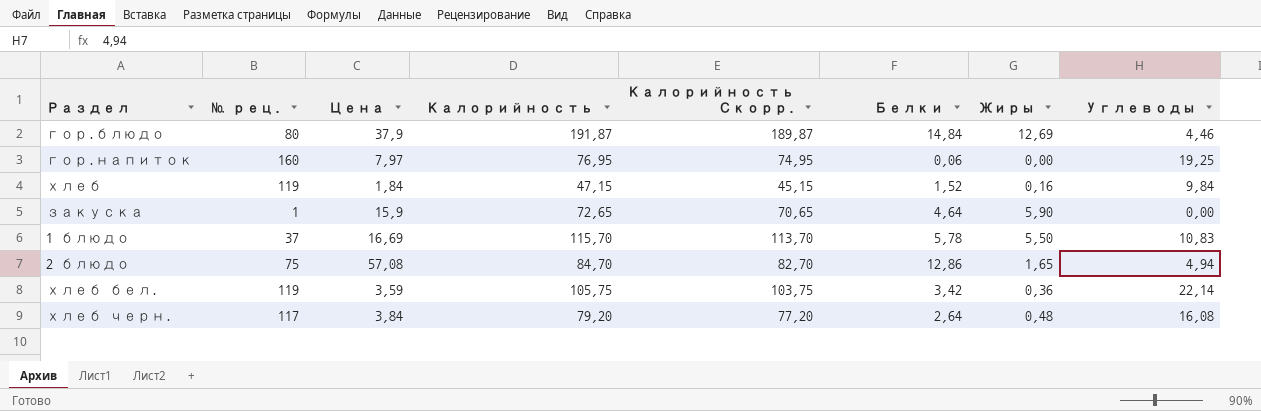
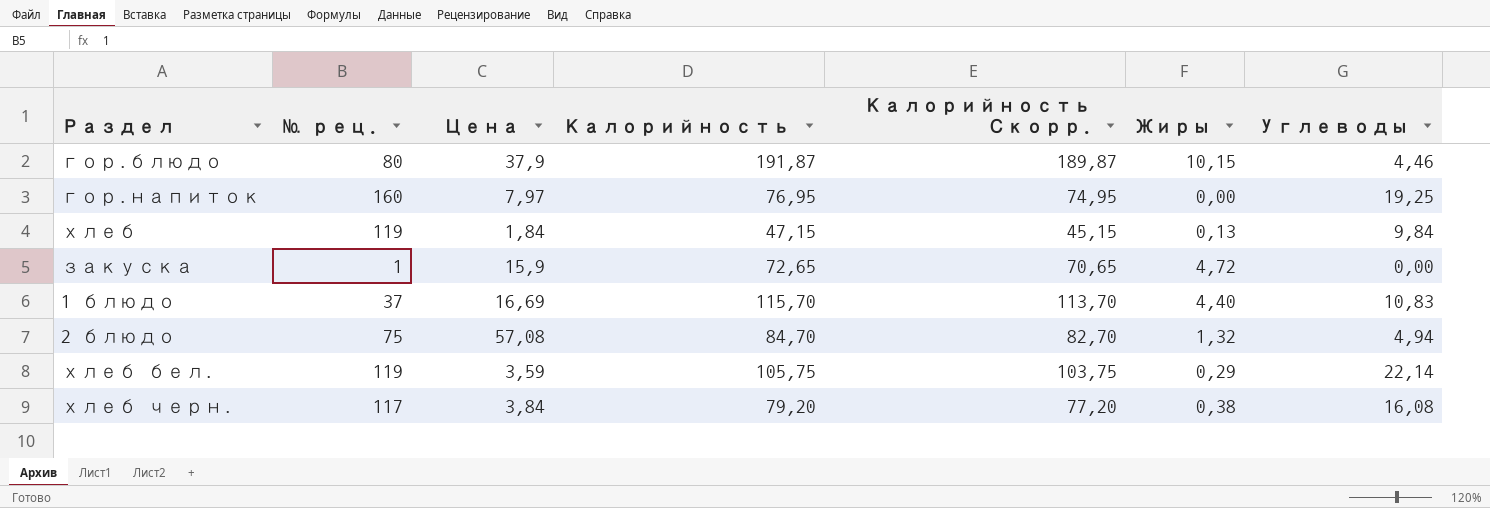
column Белки | position: 6 -> none
гор.блюдо | Жиры: 12,69 -> 10,15
хлеб | Жиры: 0,16 -> 0,13
закуска | Жиры: 5,90 -> 4,72
1 блюдо | Жиры: 5,50 -> 4,40
2 блюдо | Жиры: 1,65 -> 1,32
хлеб бел. | Жиры: 0,36 -> 0,29
хлеб черн. | Жиры: 0,48 -> 0,38

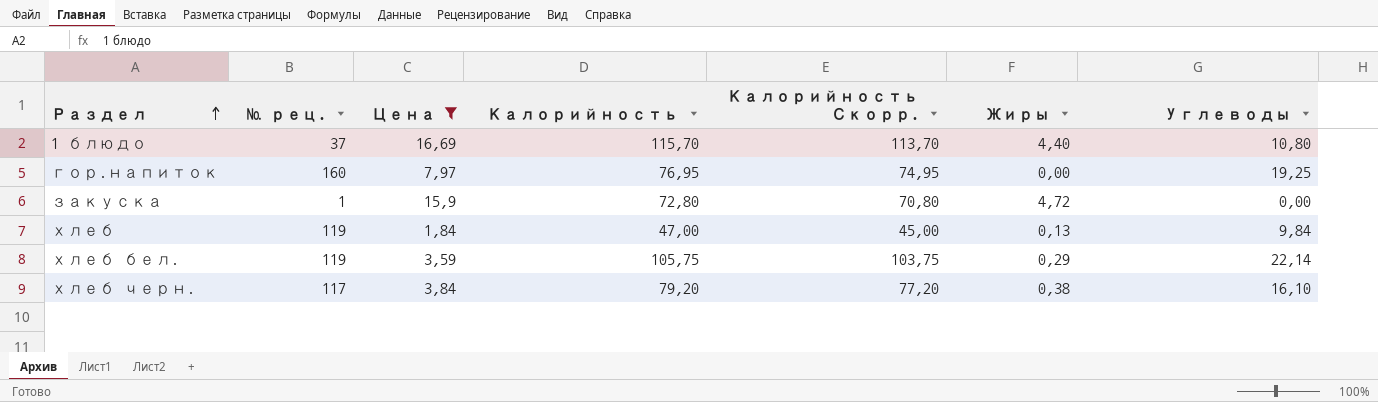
filter: none -> Цена <= 16,69
row order: none -> Раздел ascending
1 блюдо | Углеводы: 10,83 -> 10,80
закуска | Калорийность: 72,65 -> 72,80
закуска | Калорийность Скорр.: 70,65 -> 70,80
хлеб | Калорийность: 47,15 -> 47,00
хлеб | Калорийность Скорр.: 45,15 -> 45,00
хлеб черн. | Углеводы: 16,08 -> 16,10

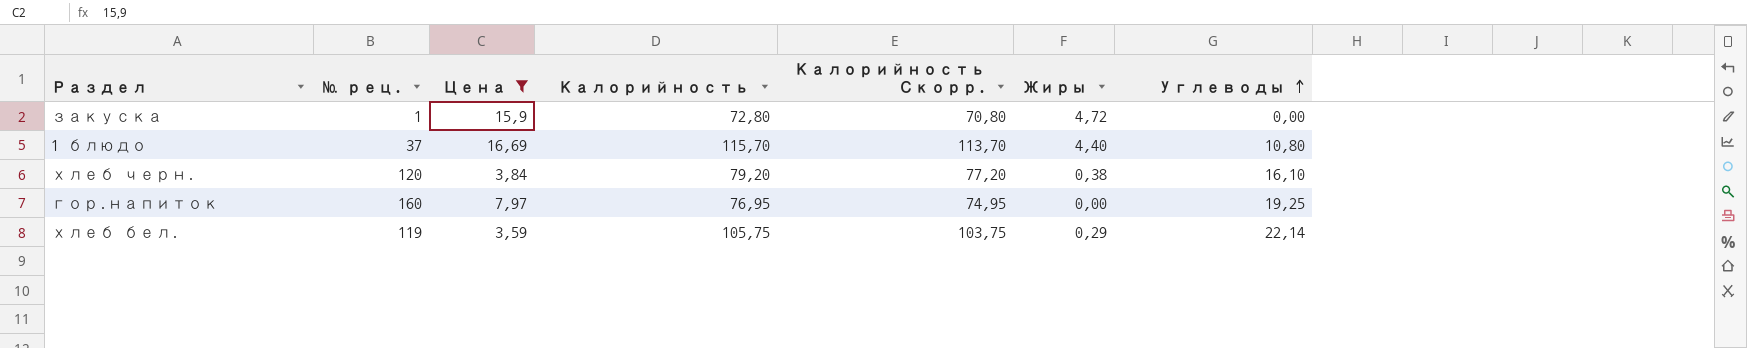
row order: Раздел ascending -> Углеводы ascending
row хлеб: 119 | 1,84 | 47,00 | 45,00 | 0,13 | 9,84 -> none
хлеб черн. | № рец.: 117 -> 120

